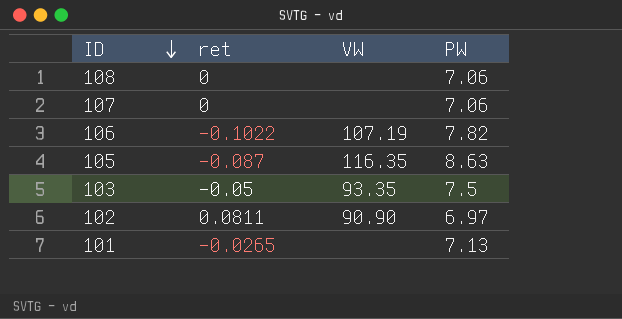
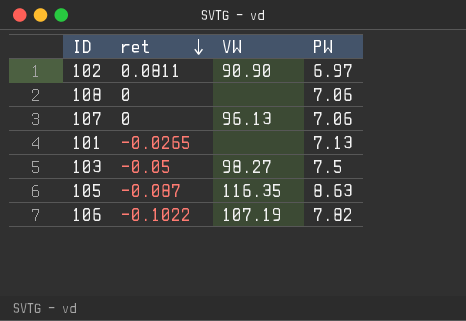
row order: ID descending -> ret descending
107 | VW: none -> 96.13
103 | VW: 93.35 -> 98.27

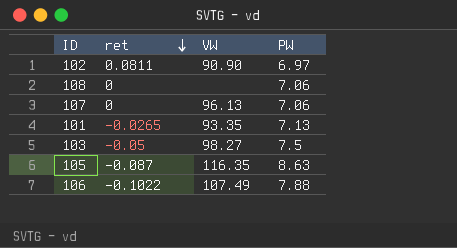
101 | VW: none -> 93.35
106 | VW: 107.19 -> 107.49
106 | PW: 7.82 -> 7.88

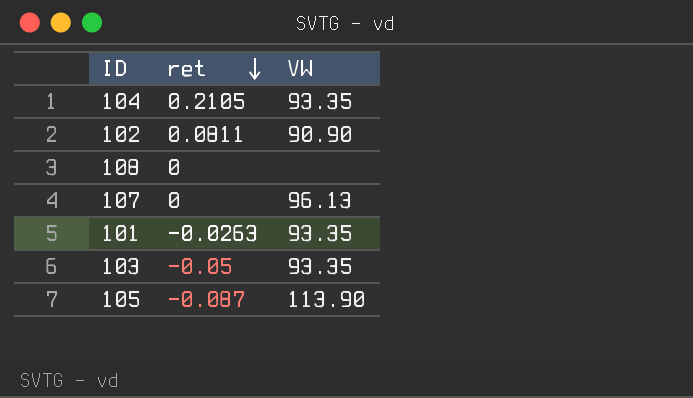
column PW | position: 4 -> none
row 106: -0.1022 | 107.49 | 7.88 -> none
row 104: none -> 0.2105 | 93.35
101 | ret: -0.0265 -> -0.0263
103 | VW: 98.27 -> 93.35
105 | VW: 116.35 -> 113.90

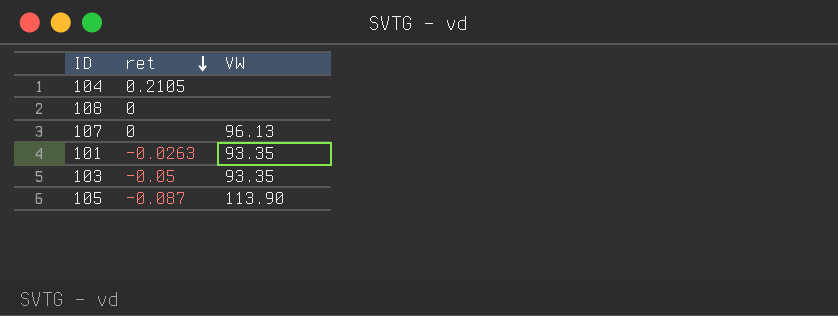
row 102: 0.0811 | 90.90 -> none
104 | VW: 93.35 -> none

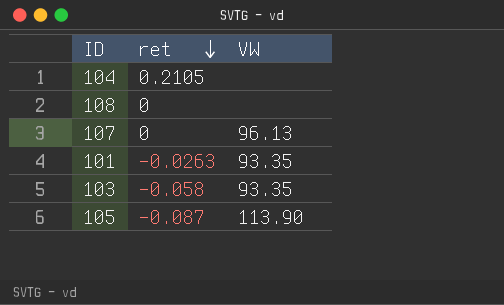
103 | ret: -0.05 -> -0.058

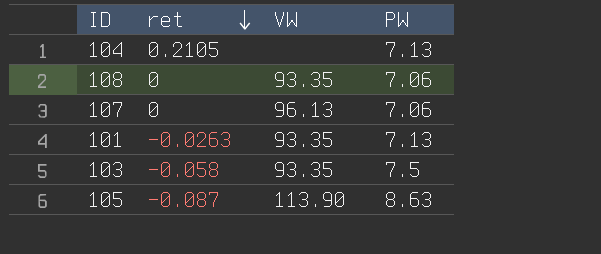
column PW | position: none -> 4
108 | VW: none -> 93.35

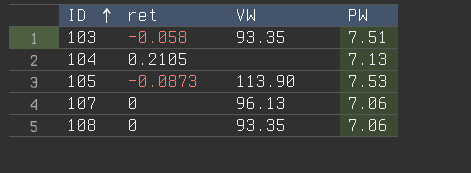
row order: ret descending -> ID ascending
row 101: -0.0263 | 93.35 | 7.13 -> none
103 | PW: 7.5 -> 7.51
105 | ret: -0.087 -> -0.0873
105 | PW: 8.63 -> 7.53

